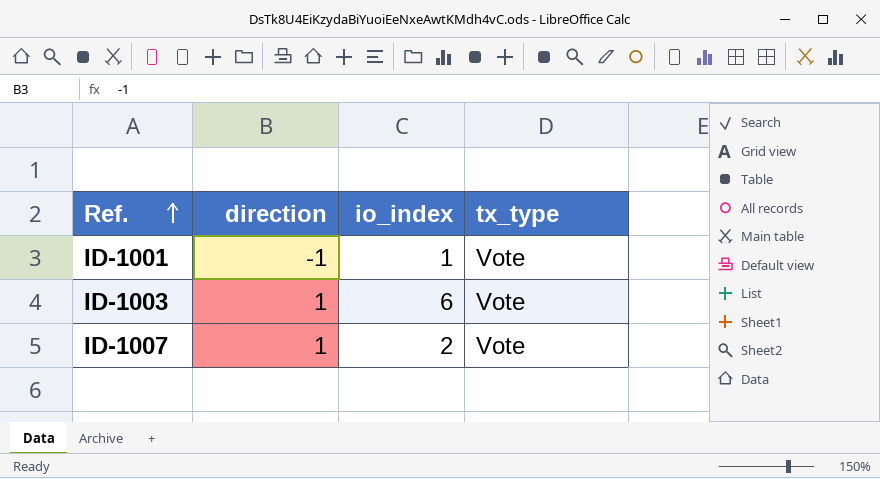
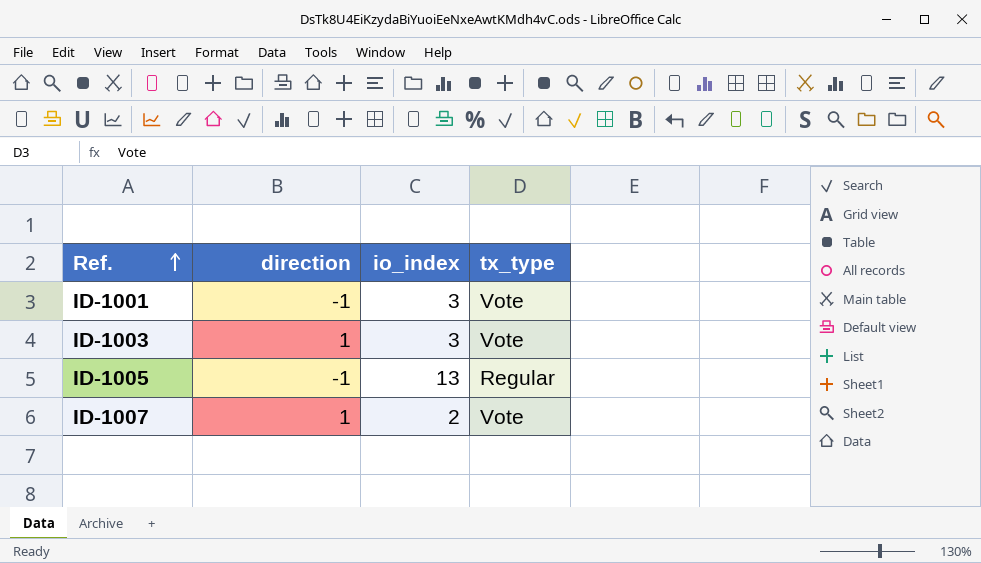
ID-1001 | io_index: 1 -> 3
ID-1003 | io_index: 6 -> 3
row ID-1005: none -> -1 | 13 | Regular

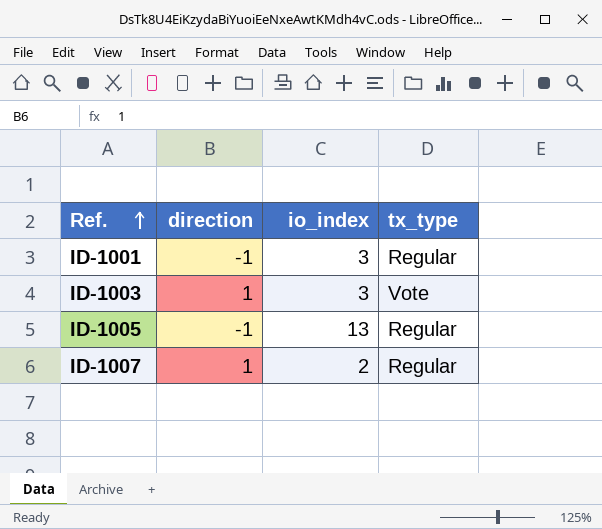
ID-1001 | tx_type: Vote -> Regular
ID-1007 | tx_type: Vote -> Regular

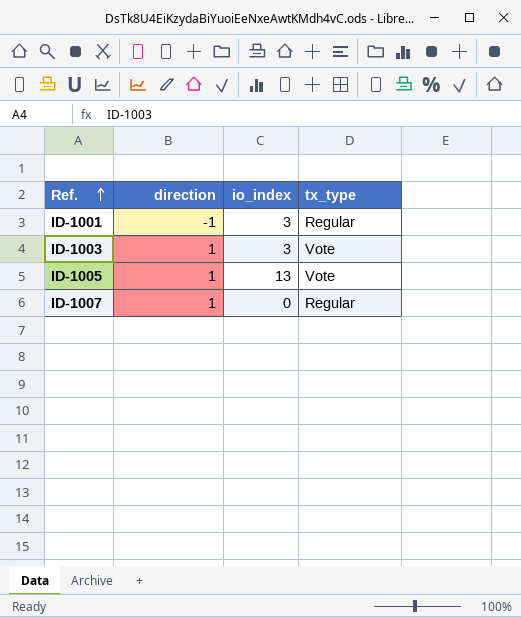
ID-1005 | direction: -1 -> 1
ID-1005 | tx_type: Regular -> Vote
ID-1007 | io_index: 2 -> 0

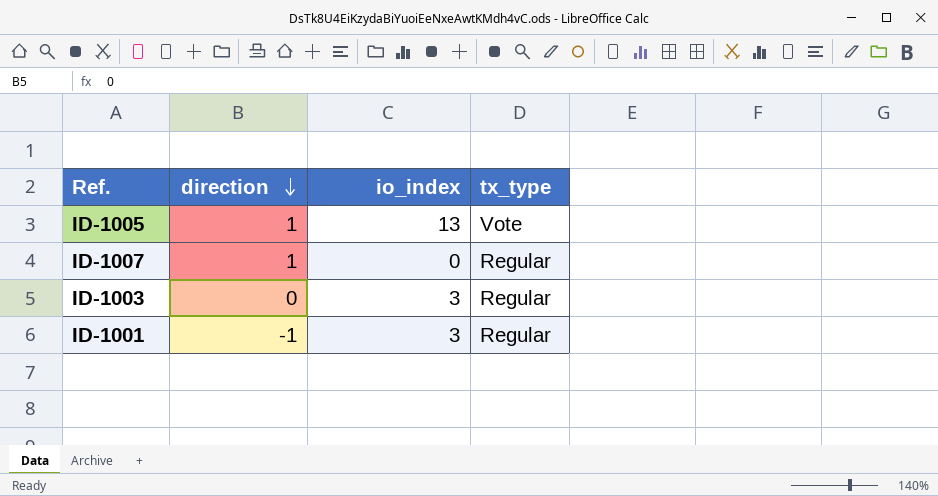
row order: Ref. ascending -> direction descending
ID-1003 | direction: 1 -> 0
ID-1003 | tx_type: Vote -> Regular

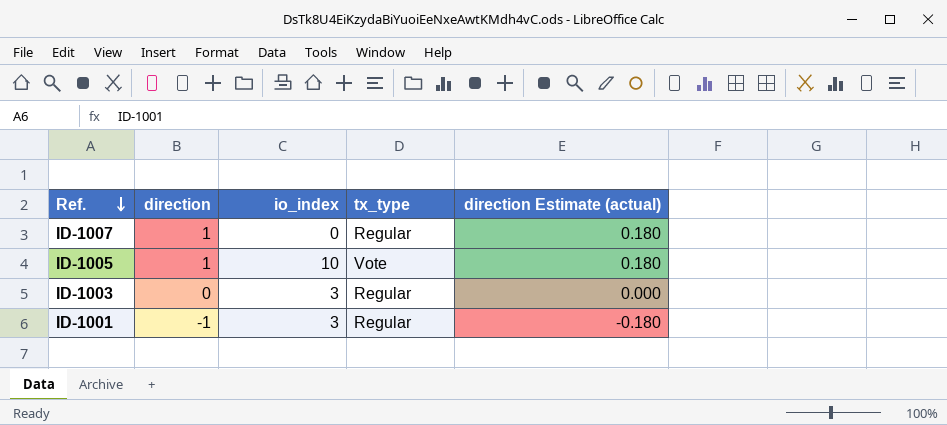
row order: direction descending -> Ref. descending
column direction Estimate (actual) | formula: none -> [direction] * 0.18
ID-1005 | io_index: 13 -> 10

